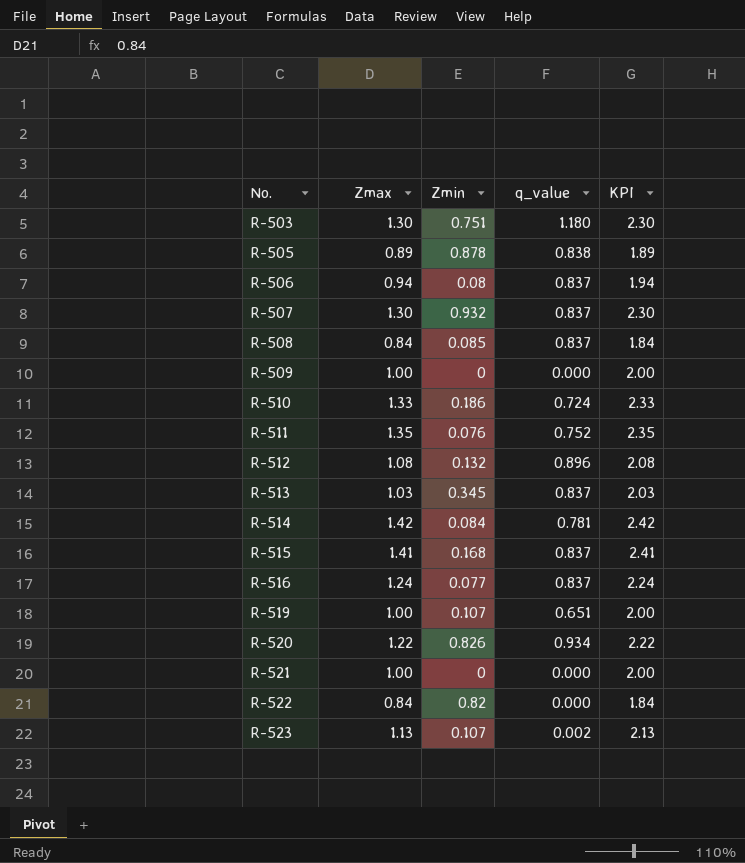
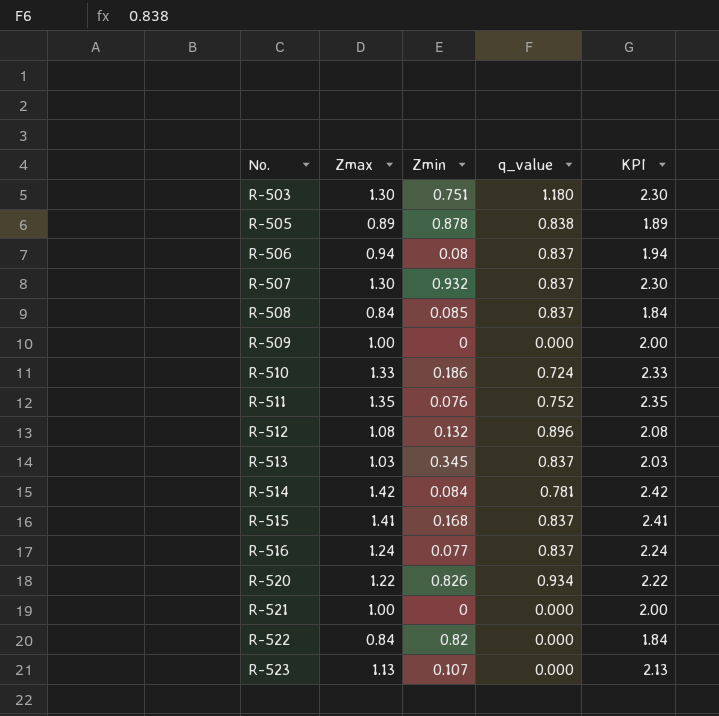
row R-519: 1.00 | 0.107 | 0.651 | 2.00 -> none
R-523 | q_value: 0.002 -> 0.000

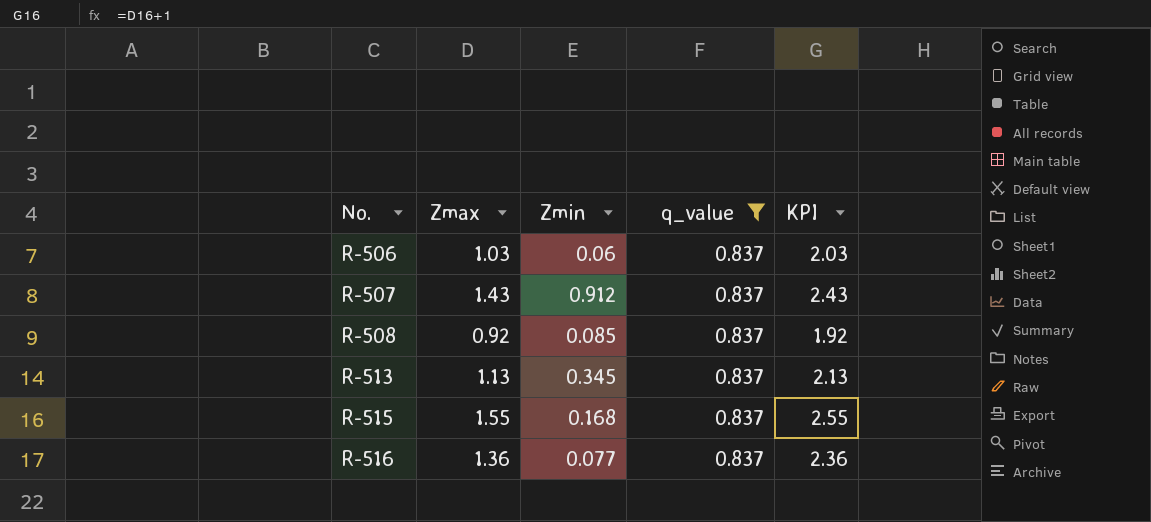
filter: none -> q_value = 0.837
R-506 | Zmax: 0.94 -> 1.03
R-506 | Zmin: 0.08 -> 0.06
R-506 | KPI: 1.94 -> 2.03
R-507 | Zmax: 1.30 -> 1.43
R-507 | Zmin: 0.932 -> 0.912
R-507 | KPI: 2.30 -> 2.43
R-508 | Zmax: 0.84 -> 0.92
R-508 | KPI: 1.84 -> 1.92
R-513 | Zmax: 1.03 -> 1.13
R-513 | KPI: 2.03 -> 2.13
R-515 | Zmax: 1.41 -> 1.55
R-515 | KPI: 2.41 -> 2.55
R-516 | Zmax: 1.24 -> 1.36
R-516 | KPI: 2.24 -> 2.36

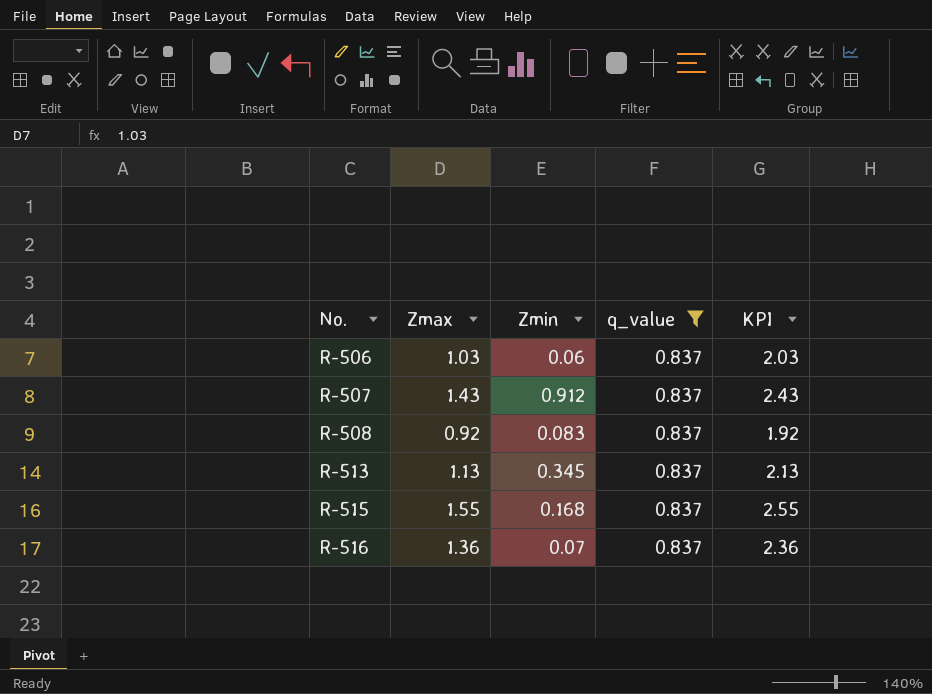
R-508 | Zmin: 0.085 -> 0.083
R-516 | Zmin: 0.077 -> 0.07

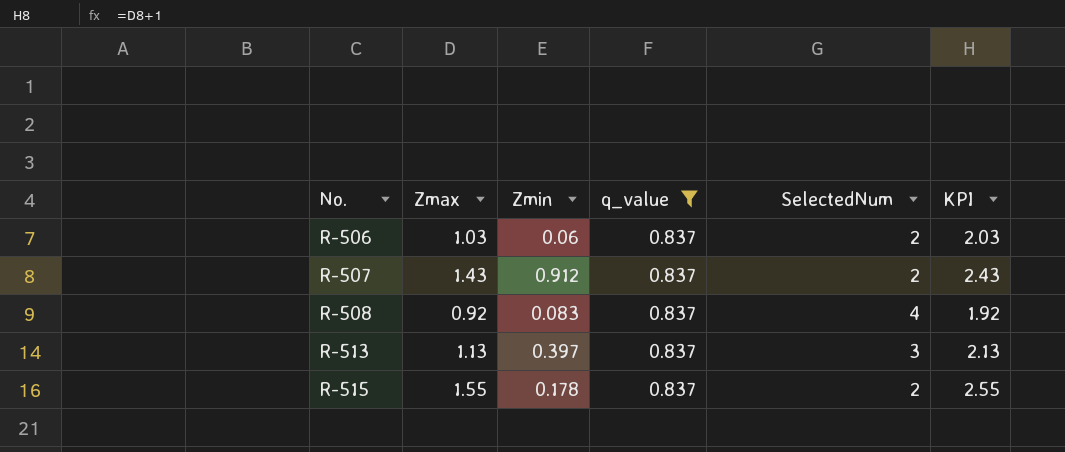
column SelectedNum | position: none -> 5
row R-516: 1.36 | 0.07 | 0.837 | 2.36 -> none
R-513 | Zmin: 0.345 -> 0.397
R-515 | Zmin: 0.168 -> 0.178

